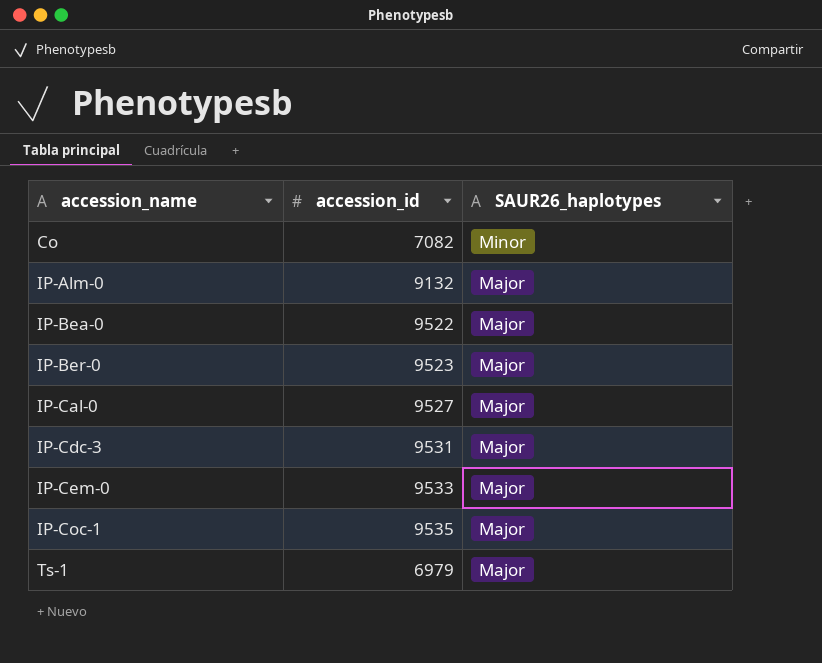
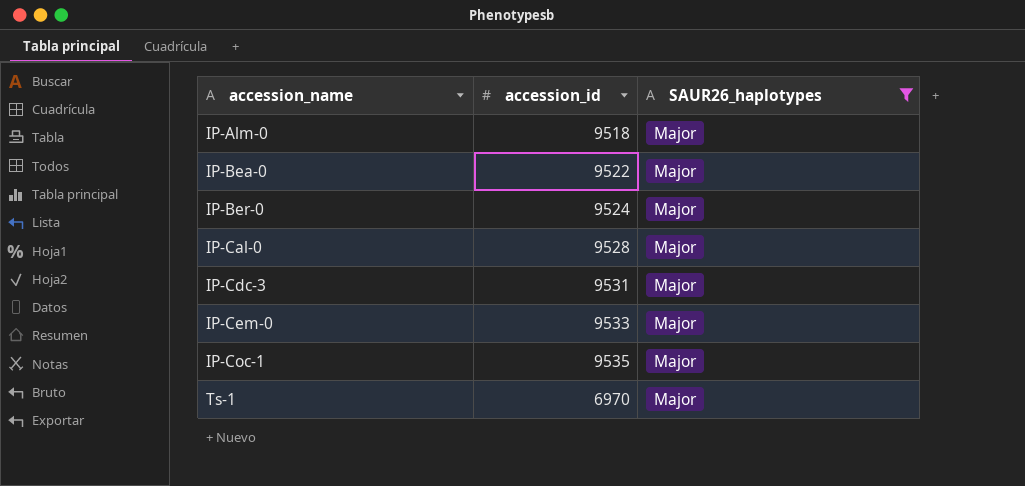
filter: none -> SAUR26_haplotypes = Major
IP-Alm-0 | accession_id: 9132 -> 9518
IP-Ber-0 | accession_id: 9523 -> 9524
IP-Cal-0 | accession_id: 9527 -> 9528
Ts-1 | accession_id: 6979 -> 6970

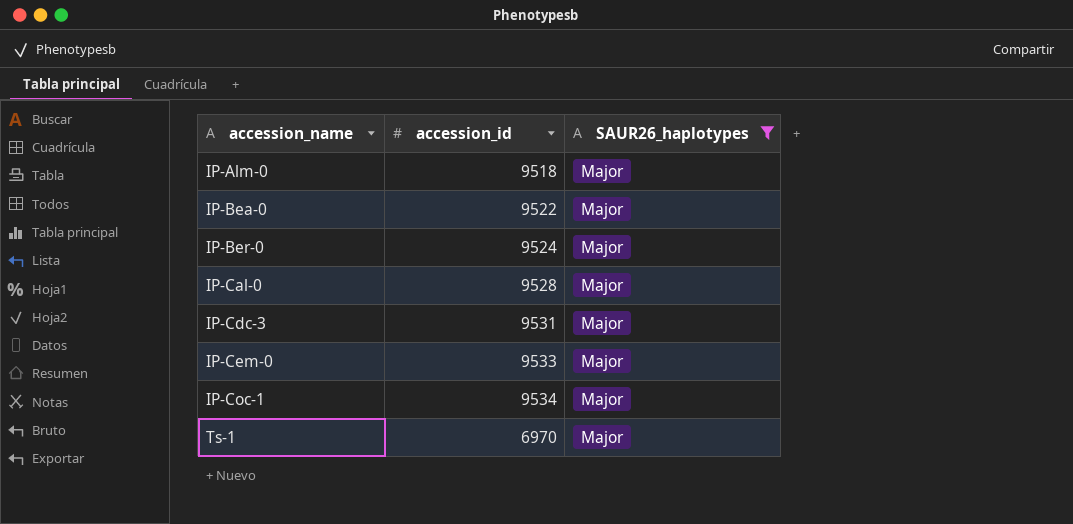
IP-Coc-1 | accession_id: 9535 -> 9534

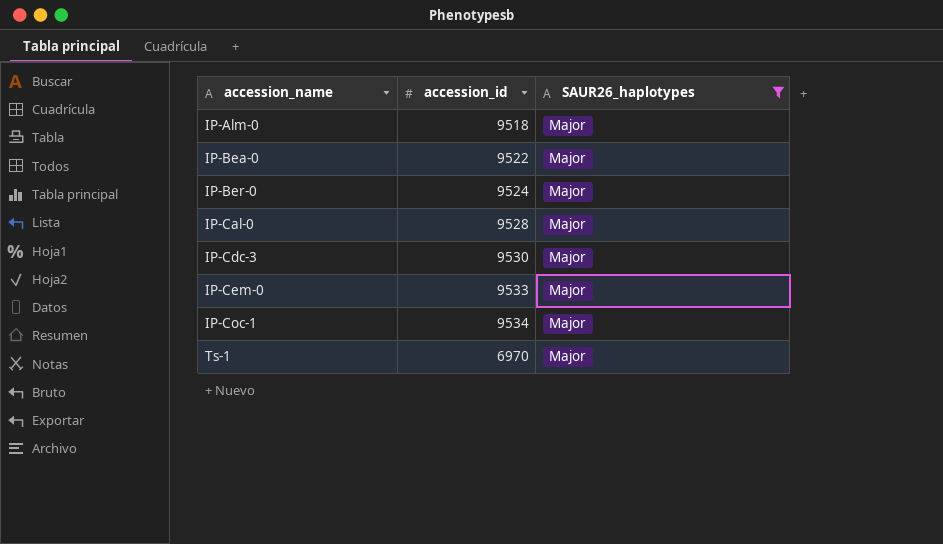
IP-Cdc-3 | accession_id: 9531 -> 9530

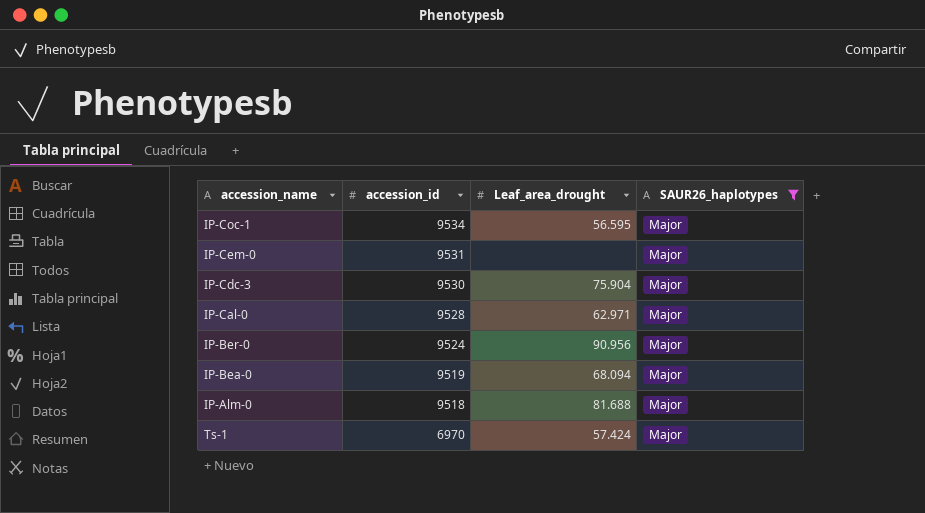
row order: accession_name ascending -> accession_id descending
column Leaf_area_drought | position: none -> 3
IP-Cem-0 | accession_id: 9533 -> 9531
IP-Bea-0 | accession_id: 9522 -> 9519

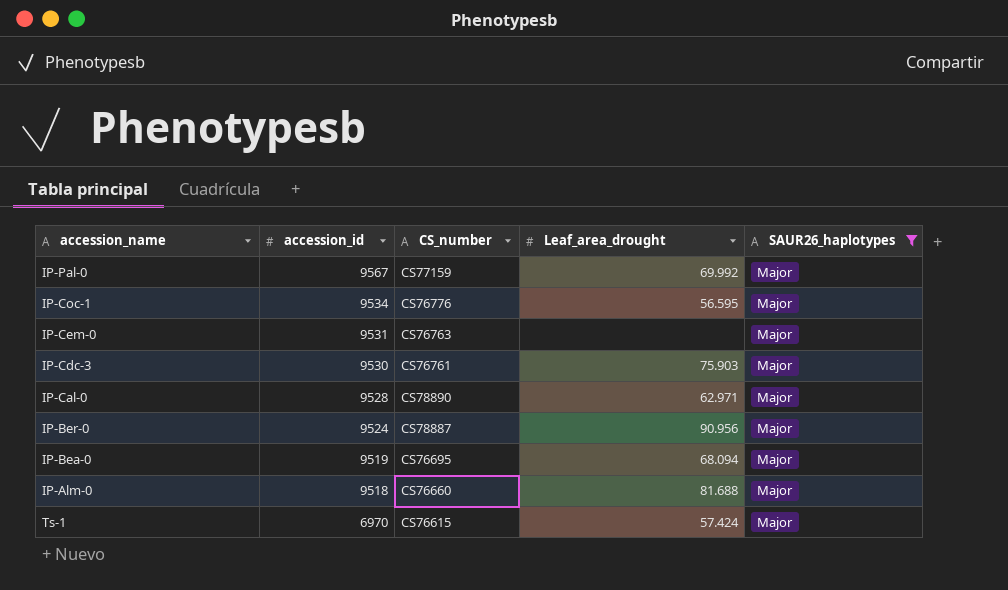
column CS_number | position: none -> 3
row IP-Pal-0: none -> 9567 | CS77159 | 69.992 | Major
IP-Cdc-3 | Leaf_area_drought: 75.904 -> 75.903

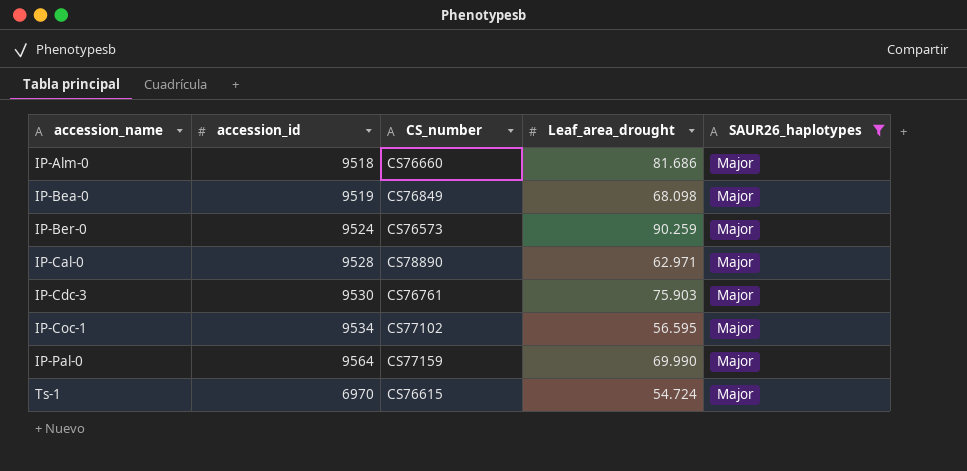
row order: accession_id descending -> accession_name ascending
row IP-Cem-0: 9531 | CS76763 | none | Major -> none
IP-Alm-0 | Leaf_area_drought: 81.688 -> 81.686
IP-Bea-0 | CS_number: CS76695 -> CS76849
IP-Bea-0 | Leaf_area_drought: 68.094 -> 68.098
IP-Ber-0 | CS_number: CS78887 -> CS76573
IP-Ber-0 | Leaf_area_drought: 90.956 -> 90.259
IP-Coc-1 | CS_number: CS76776 -> CS77102
IP-Pal-0 | accession_id: 9567 -> 9564
IP-Pal-0 | Leaf_area_drought: 69.992 -> 69.990
Ts-1 | Leaf_area_drought: 57.424 -> 54.724

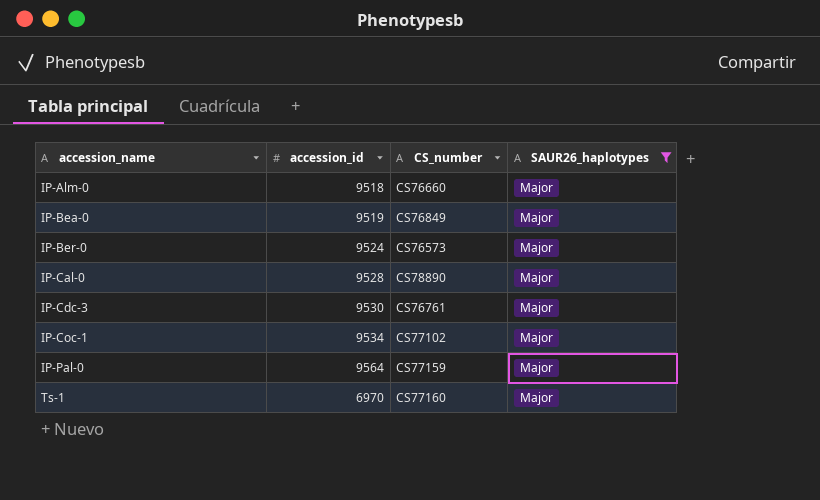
column Leaf_area_drought | position: 4 -> none
Ts-1 | CS_number: CS76615 -> CS77160

